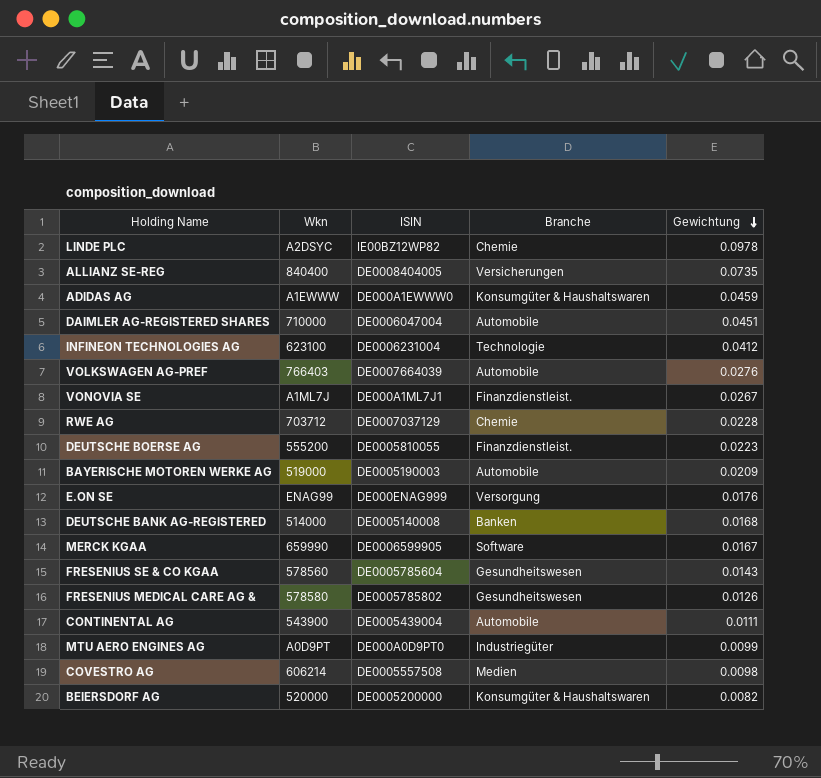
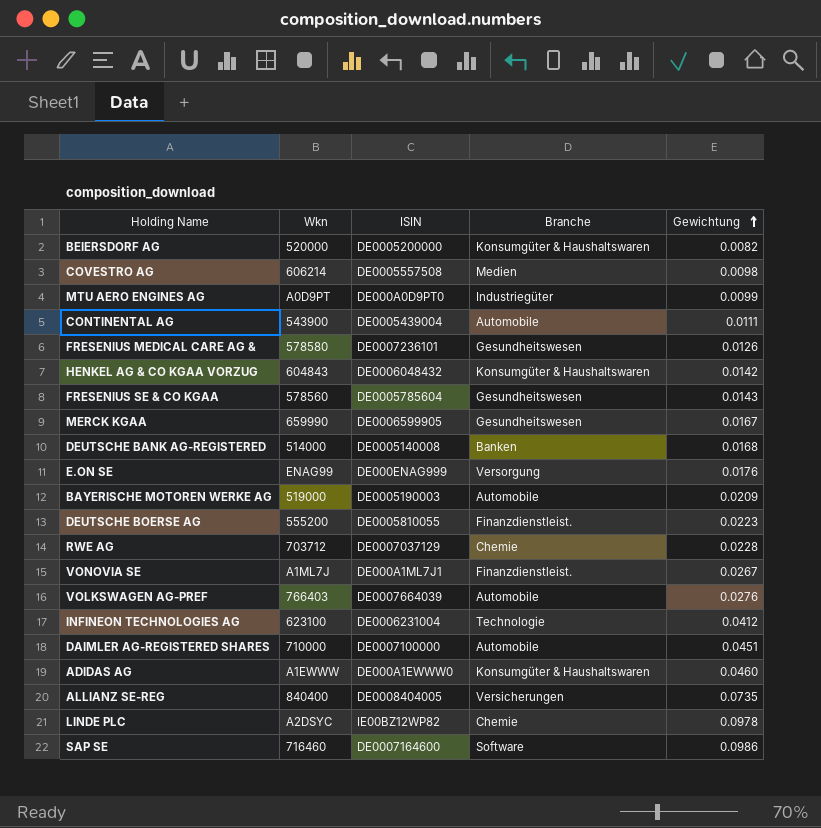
row order: Gewichtung descending -> Gewichtung ascending
FRESENIUS MEDICAL CARE AG & | ISIN: DE0005785802 -> DE0007236101
row HENKEL AG & CO KGAA VORZUG: none -> 604843 | DE0006048432 | Konsumgüter & Haushaltswaren | 0.0142
MERCK KGAA | Branche: Software -> Gesundheitswesen
DAIMLER AG-REGISTERED SHARES | ISIN: DE0006047004 -> DE0007100000
ADIDAS AG | Gewichtung: 0.0459 -> 0.0460
row SAP SE: none -> 716460 | DE0007164600 | Software | 0.0986

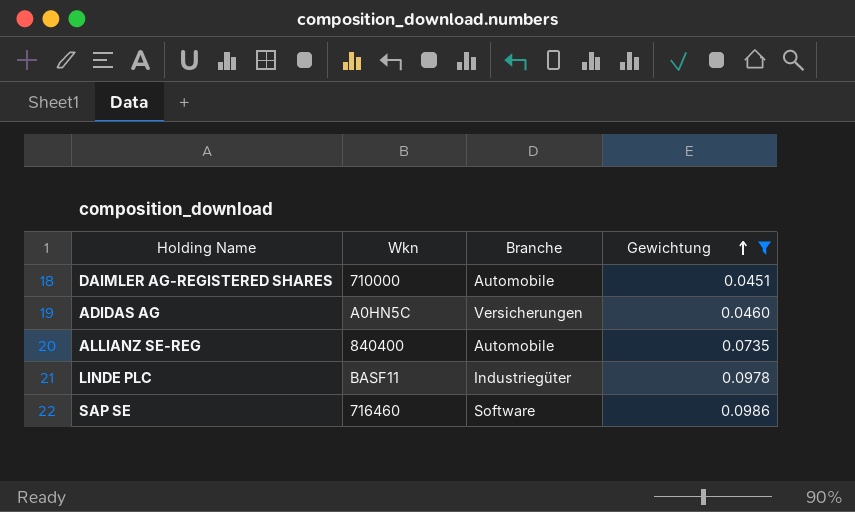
filter: none -> Gewichtung >= 0.0451
column ISIN | position: 3 -> none
ADIDAS AG | Wkn: A1EWWW -> A0HN5C
ADIDAS AG | Branche: Konsumgüter & Haushaltswaren -> Versicherungen
ALLIANZ SE-REG | Branche: Versicherungen -> Automobile
LINDE PLC | Wkn: A2DSYC -> BASF11
LINDE PLC | Branche: Chemie -> Industriegüter

